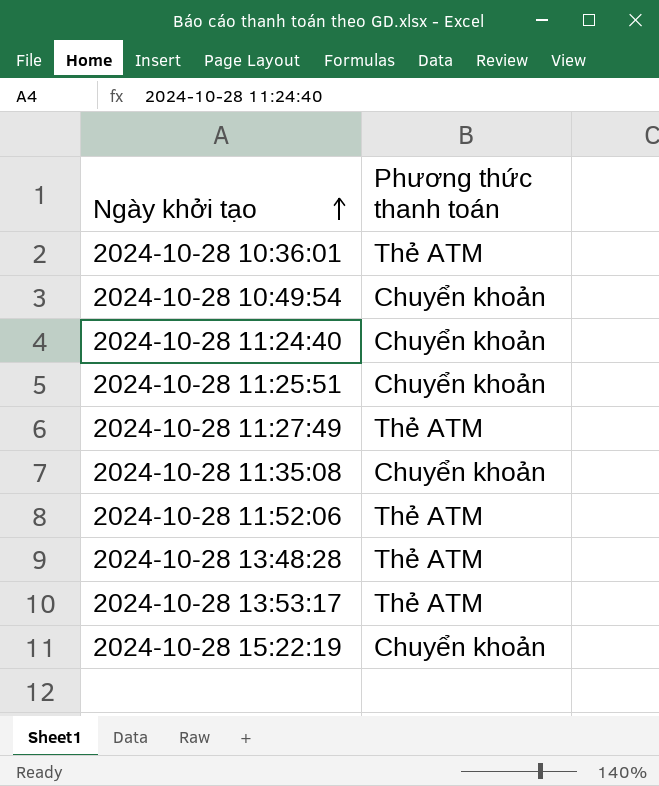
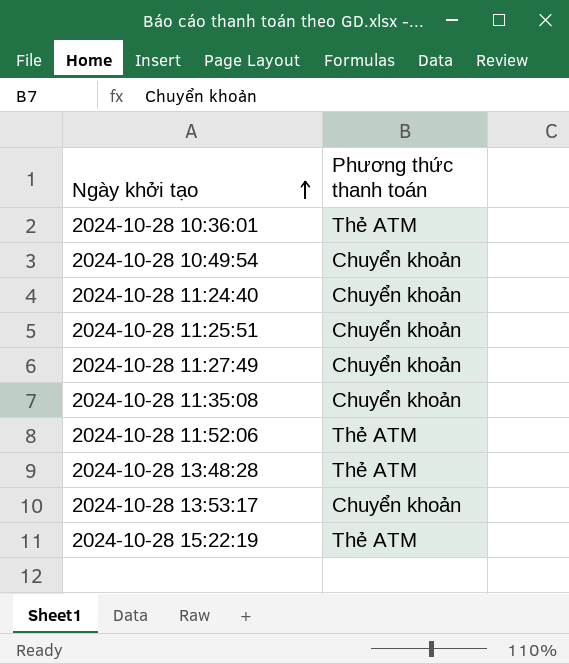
2024-10-28 11:27:49 | Phương thức thanh toán: Thẻ ATM -> Chuyển khoản
2024-10-28 13:53:17 | Phương thức thanh toán: Thẻ ATM -> Chuyển khoản
2024-10-28 15:22:19 | Phương thức thanh toán: Chuyển khoản -> Thẻ ATM

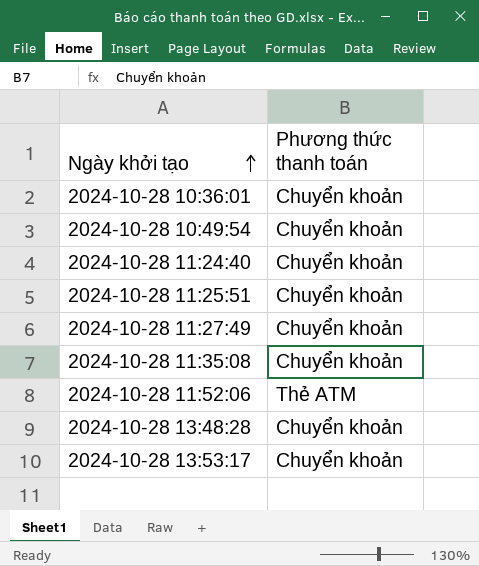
row 2024-10-28 15:22:19: Thẻ ATM -> none
2024-10-28 10:36:01 | Phương thức thanh toán: Thẻ ATM -> Chuyển khoản
2024-10-28 13:48:28 | Phương thức thanh toán: Thẻ ATM -> Chuyển khoản

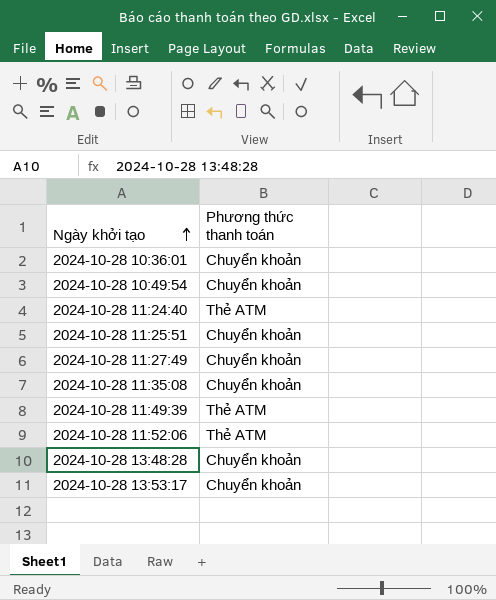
2024-10-28 11:24:40 | Phương thức thanh toán: Chuyển khoản -> Thẻ ATM
row 2024-10-28 11:49:39: none -> Thẻ ATM

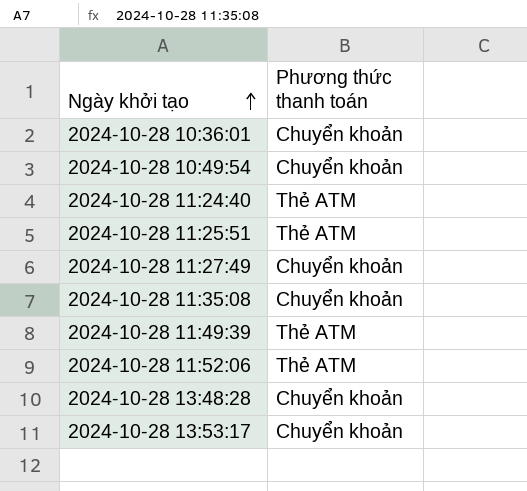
2024-10-28 11:25:51 | Phương thức thanh toán: Chuyển khoản -> Thẻ ATM

